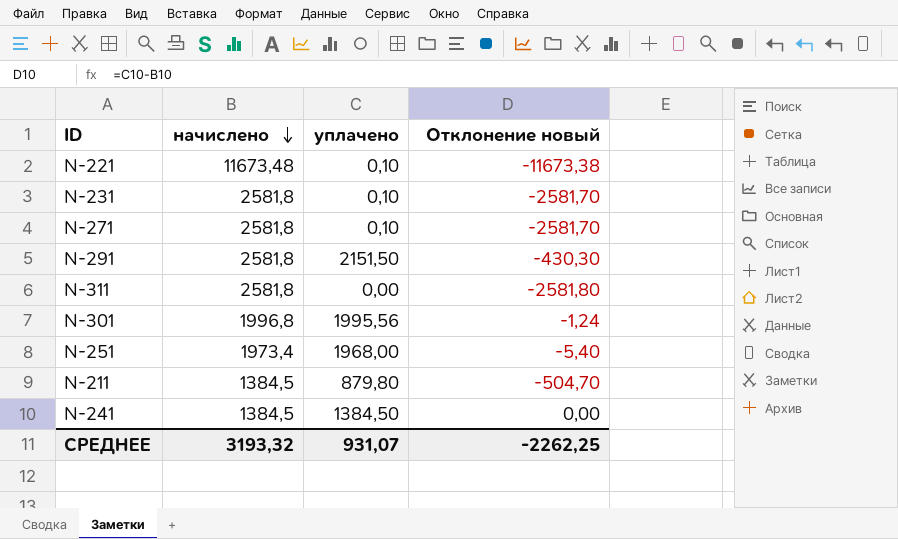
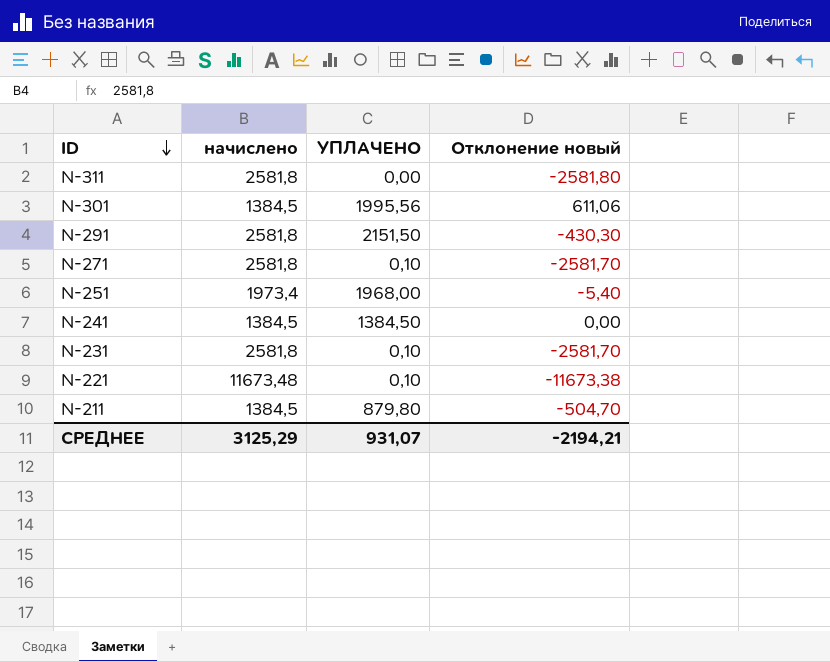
row order: начислено descending -> ID descending
column name: уплачено -> УПЛАЧЕНО
N-301 | начислено: 1996,8 -> 1384,5
N-301 | Отклонение новый: -1,24 -> 611,06
СРЕДНЕЕ | начислено: 3193,32 -> 3125,29
СРЕДНЕЕ | Отклонение новый: -2262,25 -> -2194,21

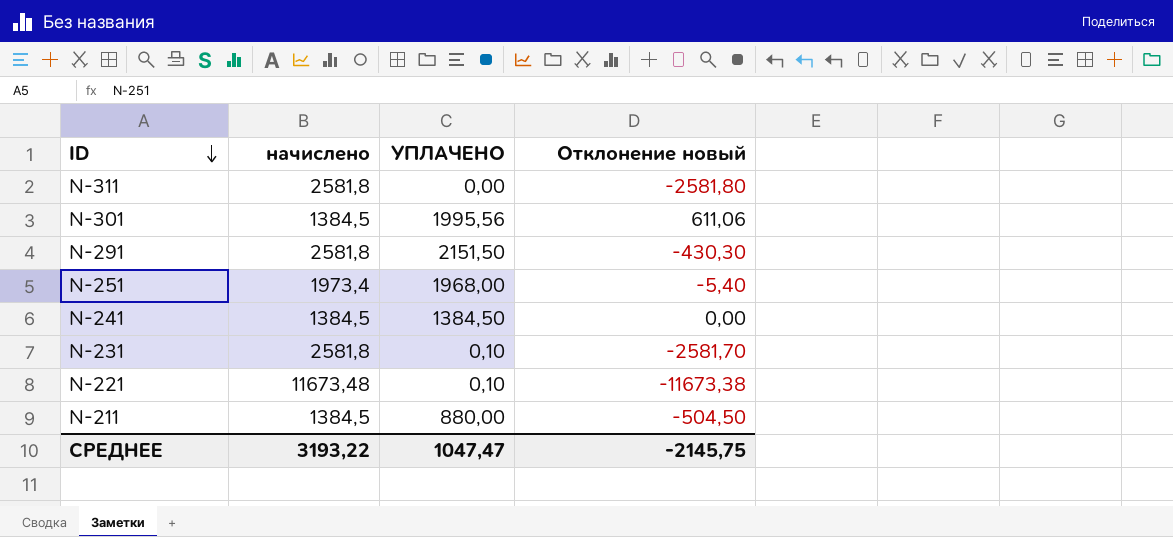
row N-271: 2581,8 | 0,10 | -2581,70 -> none
N-211 | УПЛАЧЕНО: 879,80 -> 880,00
N-211 | Отклонение новый: -504,70 -> -504,50
СРЕДНЕЕ | начислено: 3125,29 -> 3193,22
СРЕДНЕЕ | УПЛАЧЕНО: 931,07 -> 1047,47
СРЕДНЕЕ | Отклонение новый: -2194,21 -> -2145,75

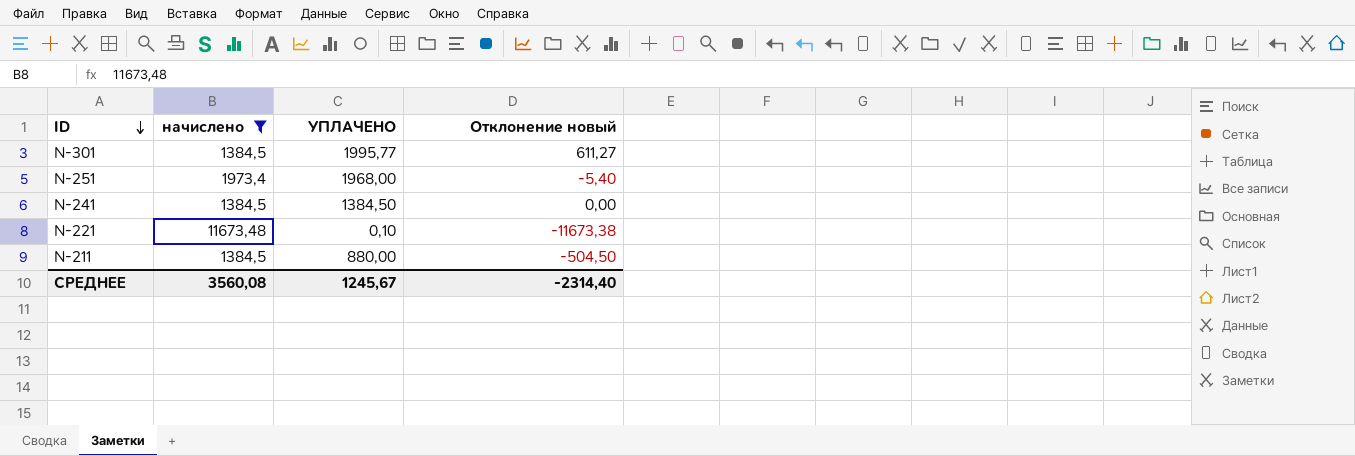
filter: none -> начислено != 2581,8
N-301 | УПЛАЧЕНО: 1995,56 -> 1995,77
N-301 | Отклонение новый: 611,06 -> 611,27
СРЕДНЕЕ | начислено: 3193,22 -> 3560,08
СРЕДНЕЕ | УПЛАЧЕНО: 1047,47 -> 1245,67
СРЕДНЕЕ | Отклонение новый: -2145,75 -> -2314,40

